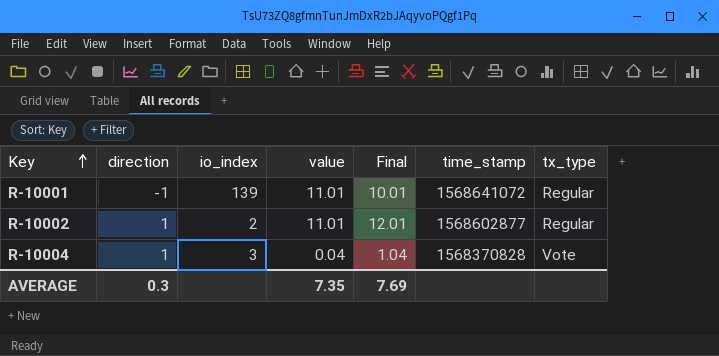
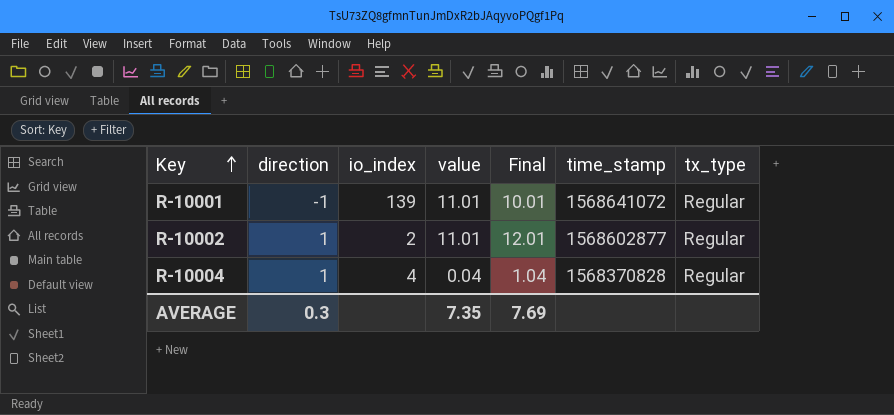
R-10004 | io_index: 3 -> 4
R-10004 | tx_type: Vote -> Regular

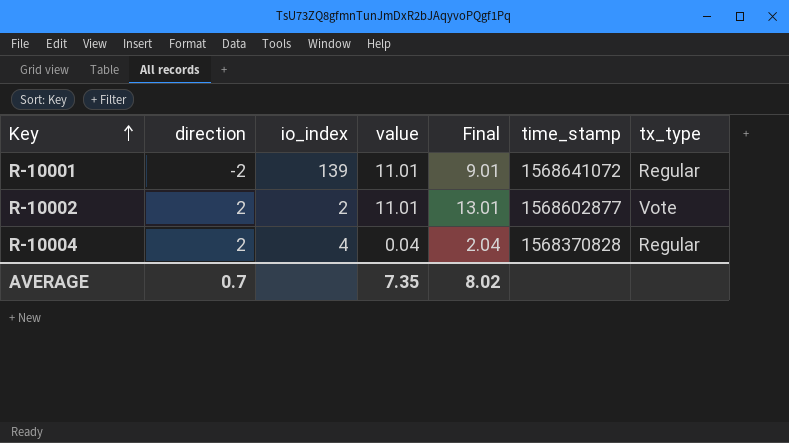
R-10001 | direction: -1 -> -2
R-10001 | Final: 10.01 -> 9.01
R-10002 | direction: 1 -> 2
R-10002 | Final: 12.01 -> 13.01
R-10002 | tx_type: Regular -> Vote
R-10004 | direction: 1 -> 2
R-10004 | Final: 1.04 -> 2.04
AVERAGE | direction: 0.3 -> 0.7
AVERAGE | Final: 7.69 -> 8.02

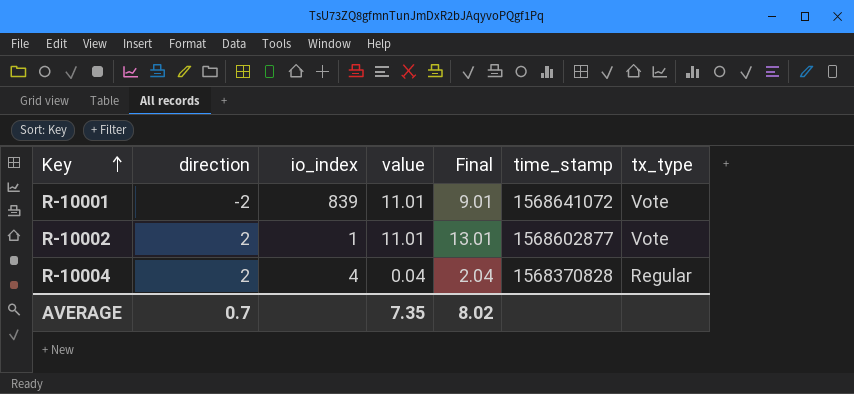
R-10001 | io_index: 139 -> 839
R-10001 | tx_type: Regular -> Vote
R-10002 | io_index: 2 -> 1

